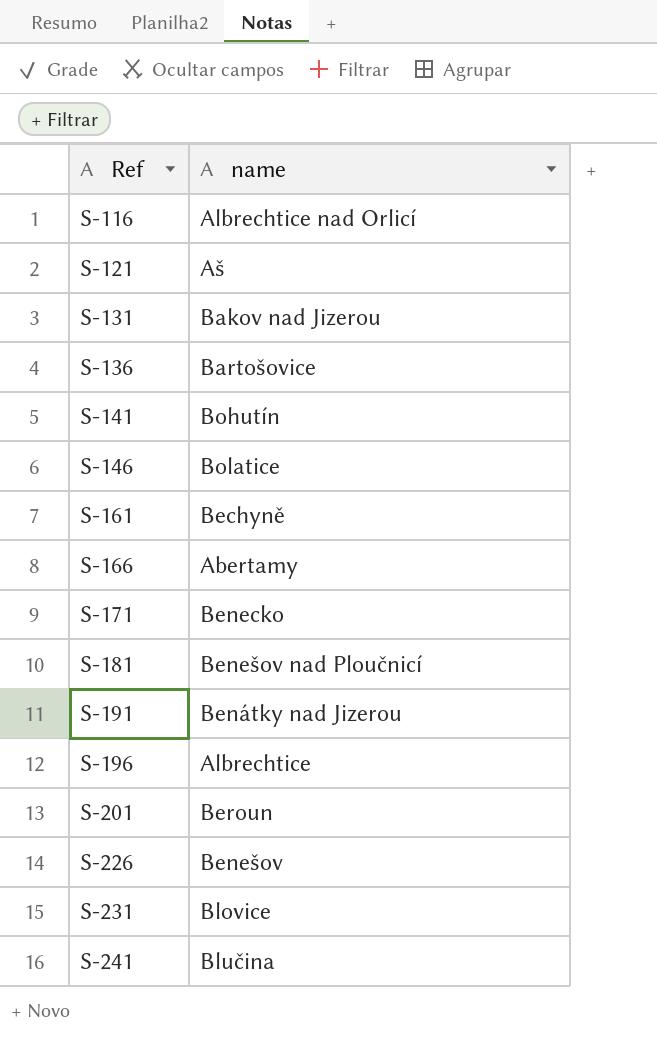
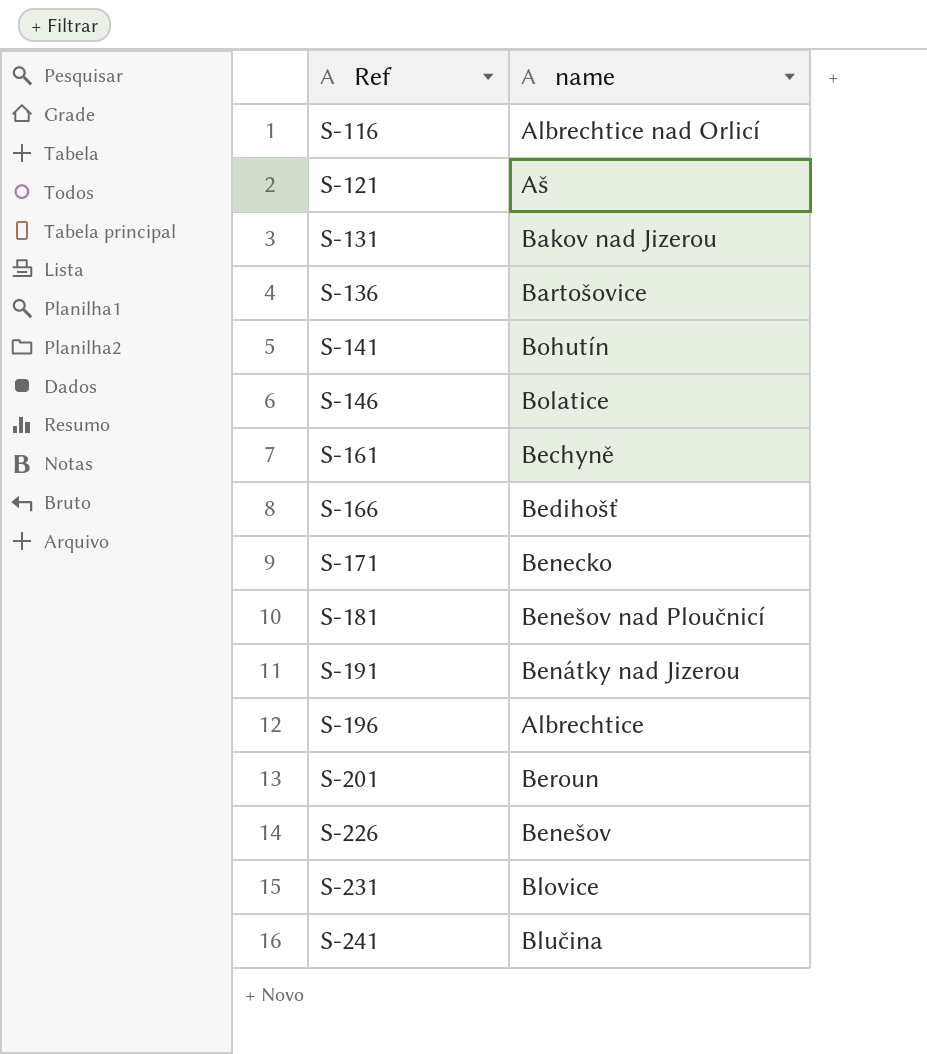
S-166 | name: Abertamy -> Bedihošť

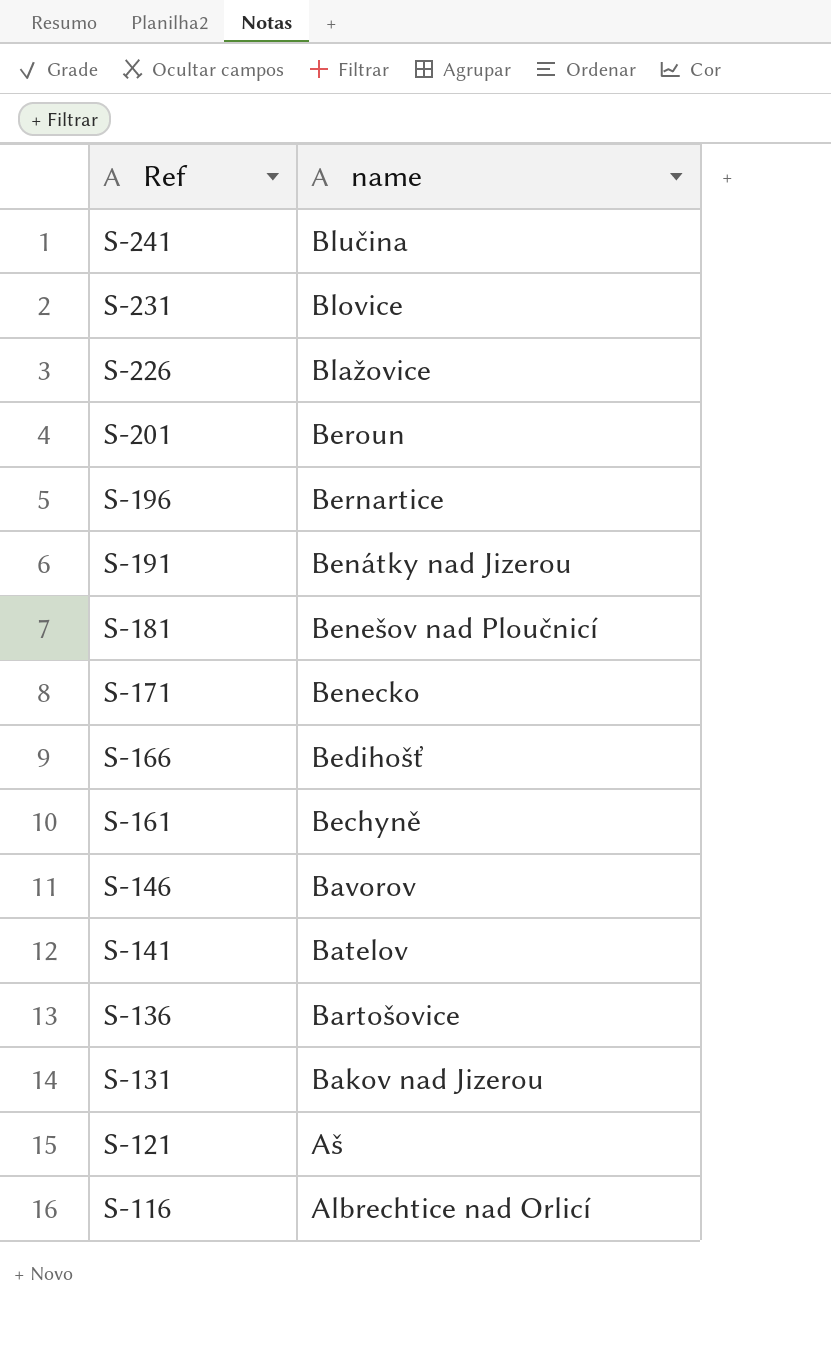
row order: Ref ascending -> Ref descending
S-226 | name: Benešov -> Blažovice
S-196 | name: Albrechtice -> Bernartice
S-146 | name: Bolatice -> Bavorov
S-141 | name: Bohutín -> Batelov

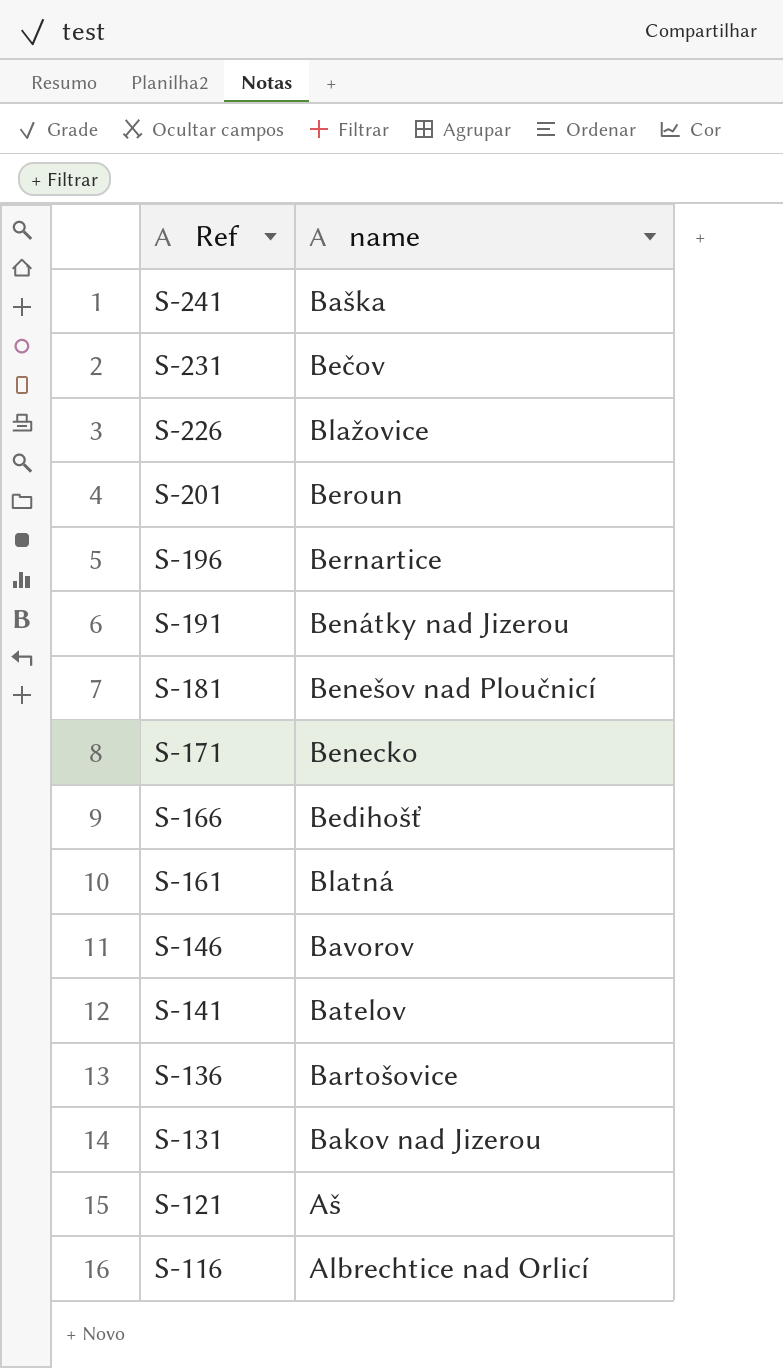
S-241 | name: Blučina -> Baška
S-231 | name: Blovice -> Bečov
S-161 | name: Bechyně -> Blatná

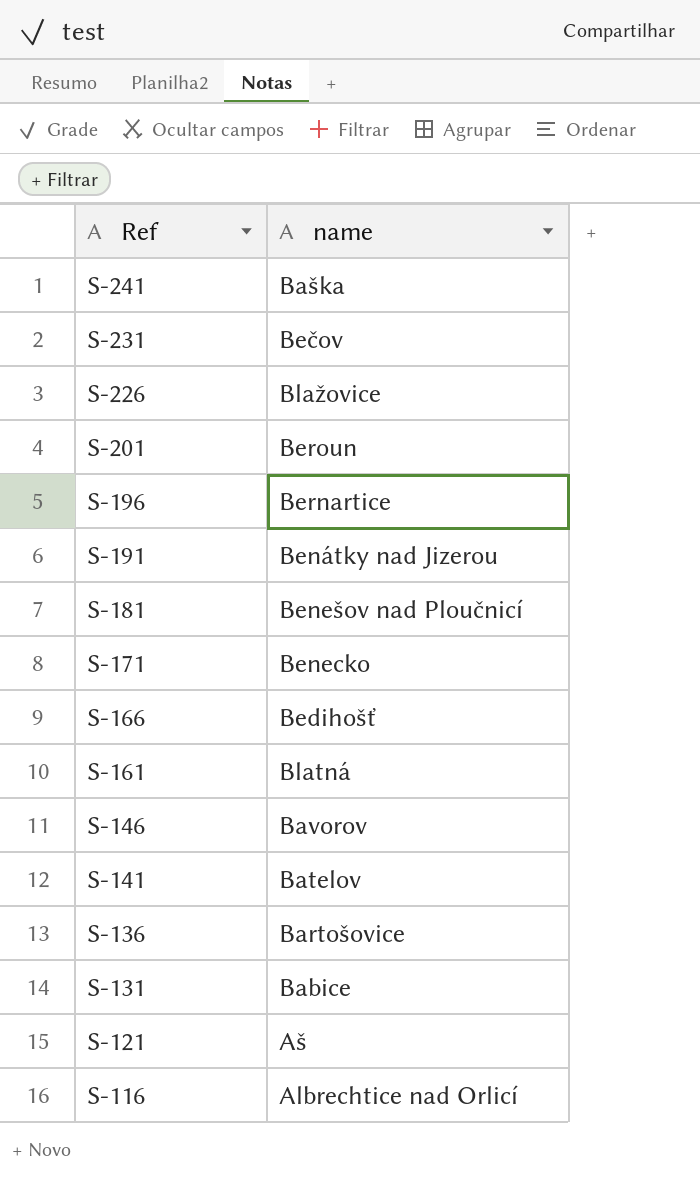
S-131 | name: Bakov nad Jizerou -> Babice

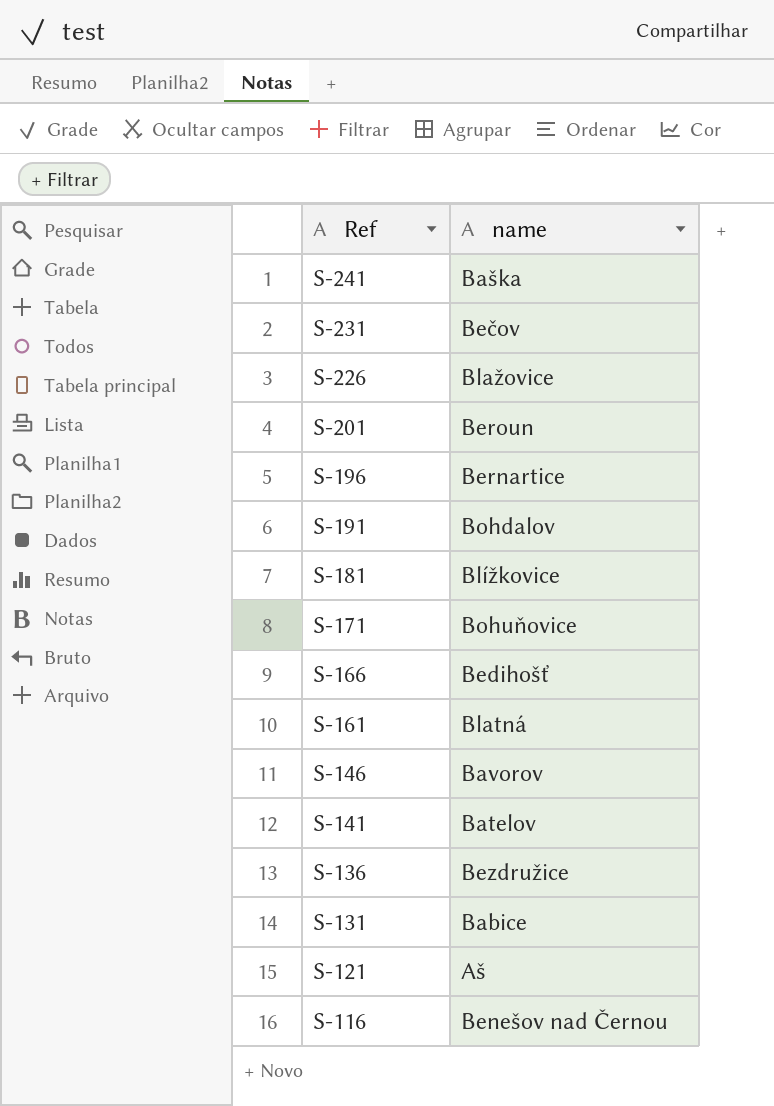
S-191 | name: Benátky nad Jizerou -> Bohdalov
S-181 | name: Benešov nad Ploučnicí -> Blížkovice
S-171 | name: Benecko -> Bohuňovice
S-136 | name: Bartošovice -> Bezdružice
S-116 | name: Albrechtice nad Orlicí -> Benešov nad Černou

